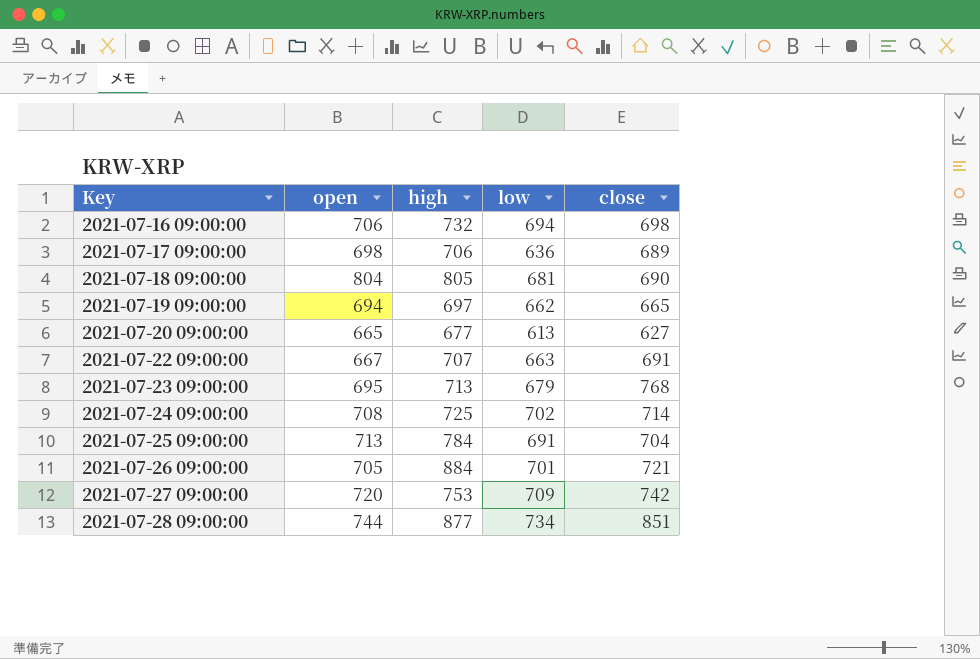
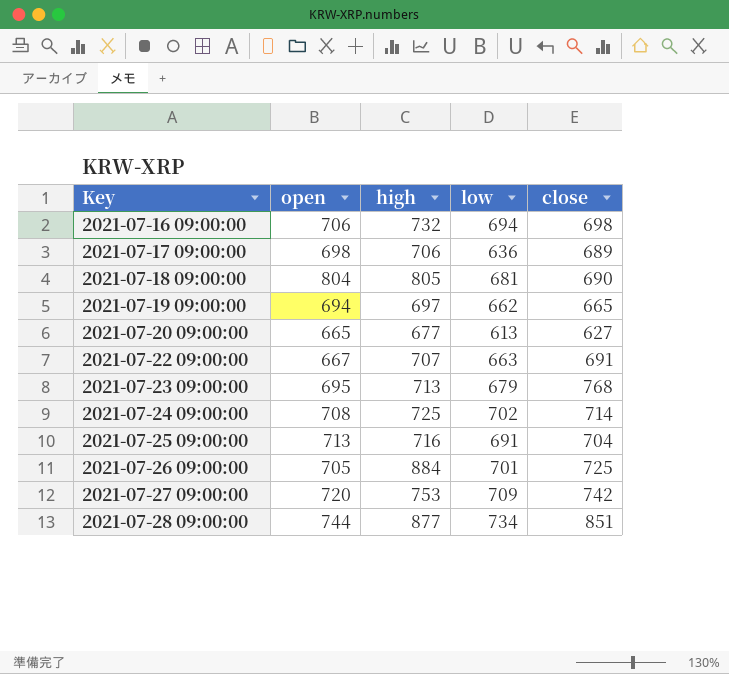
2021-07-25 09:00:00 | high: 784 -> 716
2021-07-26 09:00:00 | close: 721 -> 725

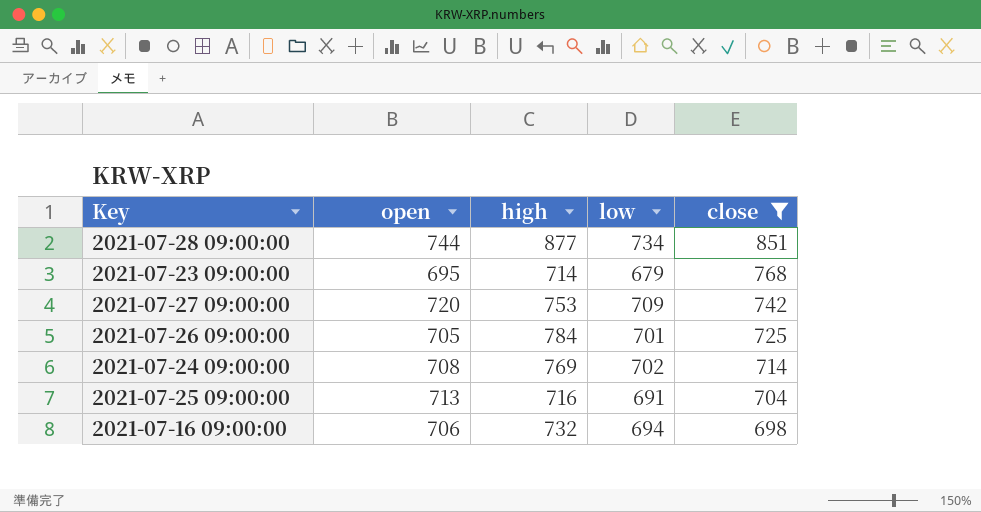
filter: none -> close >= 698
row order: Key ascending -> close descending
2021-07-23 09:00:00 | high: 713 -> 714
2021-07-26 09:00:00 | high: 884 -> 784
2021-07-24 09:00:00 | high: 725 -> 769

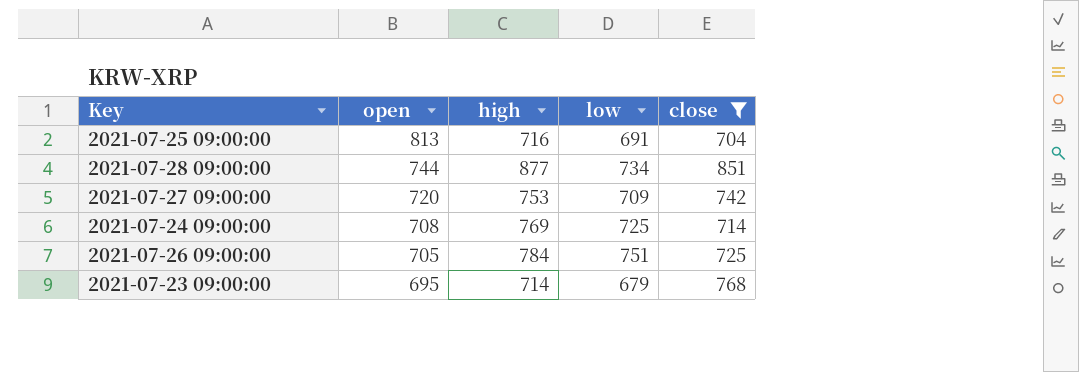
row order: close descending -> open descending
row 2021-07-16 09:00:00: 706 | 732 | 694 | 698 -> none
2021-07-25 09:00:00 | open: 713 -> 813
2021-07-24 09:00:00 | low: 702 -> 725
2021-07-26 09:00:00 | low: 701 -> 751

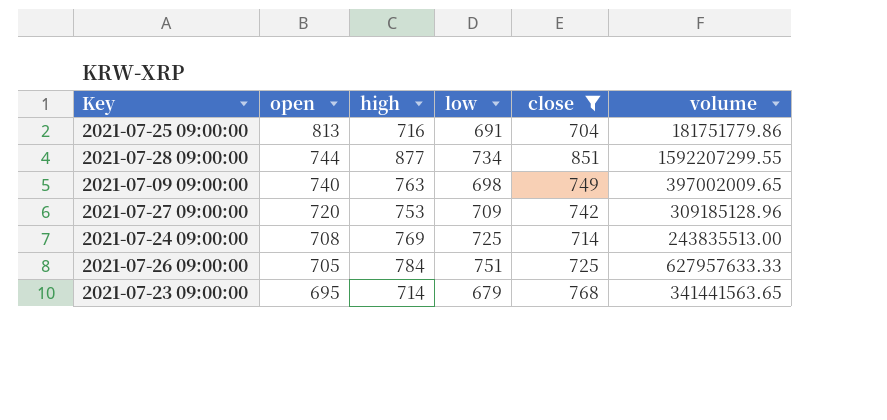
column volume | position: none -> 6
row 2021-07-09 09:00:00: none -> 740 | 763 | 698 | 749 | 397002009.65

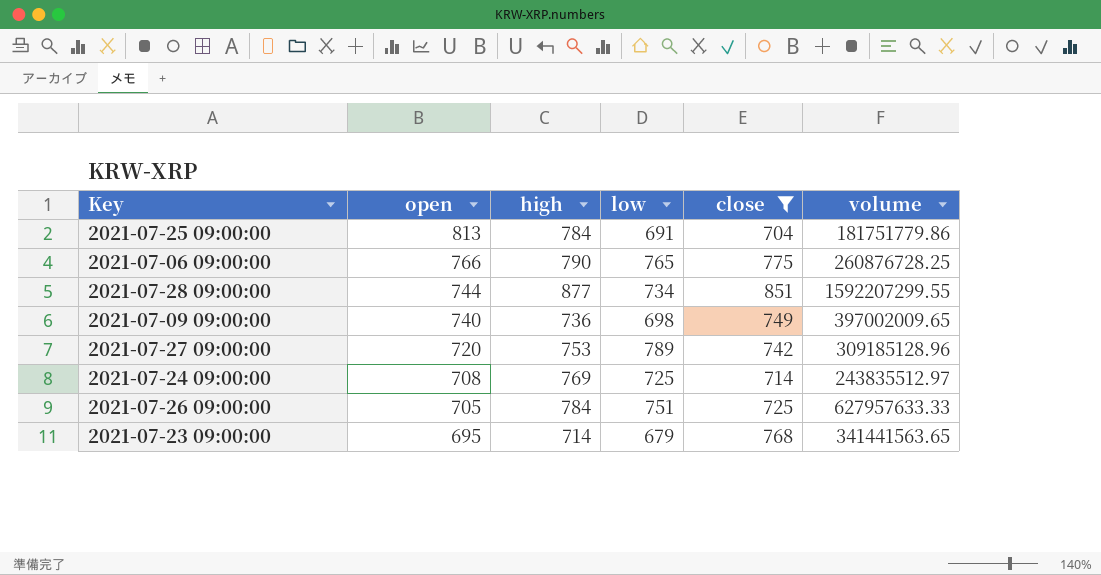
2021-07-25 09:00:00 | high: 716 -> 784
row 2021-07-06 09:00:00: none -> 766 | 790 | 765 | 775 | 260876728.25
2021-07-09 09:00:00 | high: 763 -> 736
2021-07-27 09:00:00 | low: 709 -> 789
2021-07-24 09:00:00 | volume: 243835513.00 -> 243835512.97

